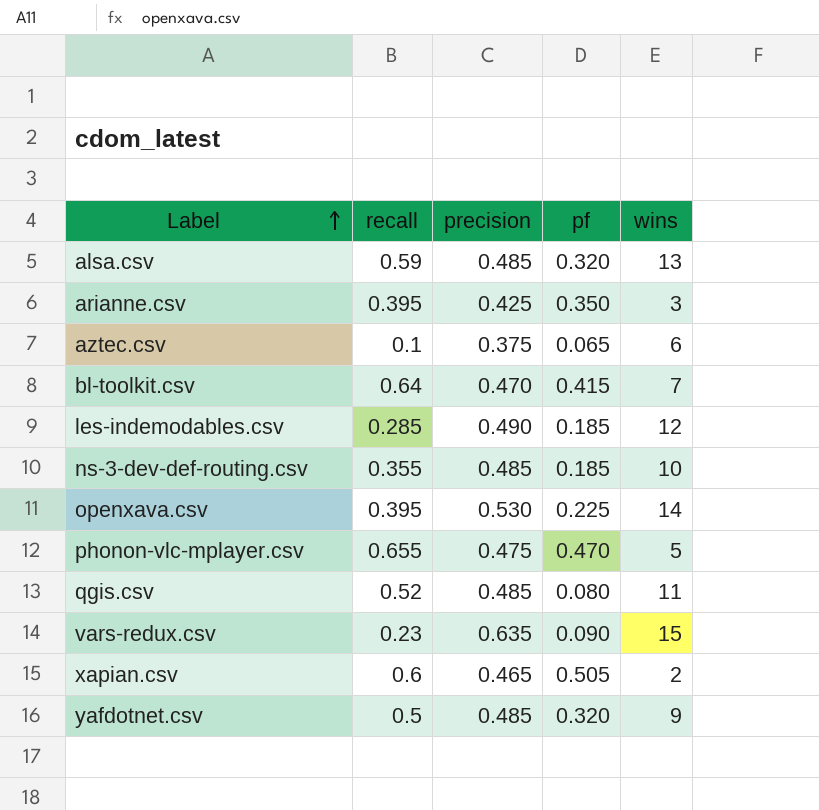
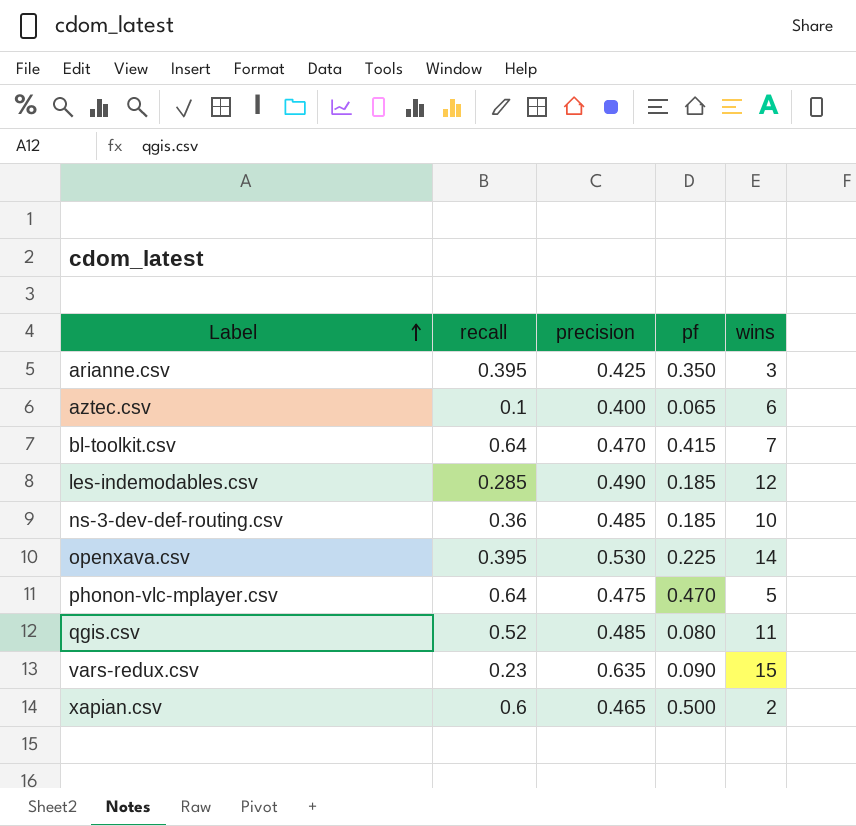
row alsa.csv: 0.59 | 0.485 | 0.320 | 13 -> none
row yafdotnet.csv: 0.5 | 0.485 | 0.320 | 9 -> none
aztec.csv | precision: 0.375 -> 0.400
ns-3-dev-def-routing.csv | recall: 0.355 -> 0.36
phonon-vlc-mplayer.csv | recall: 0.655 -> 0.64
xapian.csv | pf: 0.505 -> 0.500

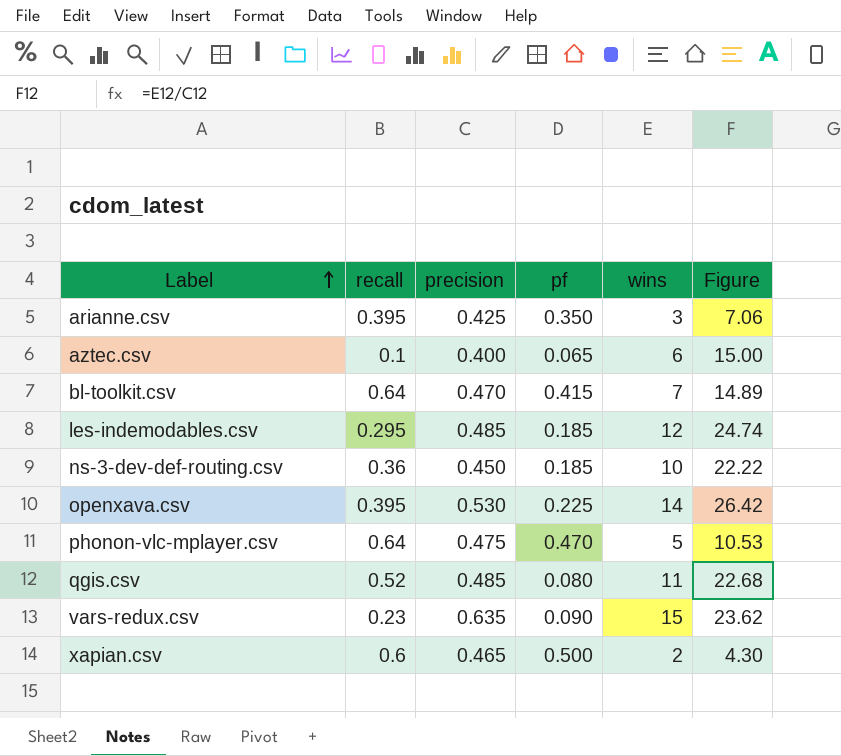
column Figure | formula: none -> [wins] / [precision]
les-indemodables.csv | recall: 0.285 -> 0.295
les-indemodables.csv | precision: 0.490 -> 0.485
ns-3-dev-def-routing.csv | precision: 0.485 -> 0.450

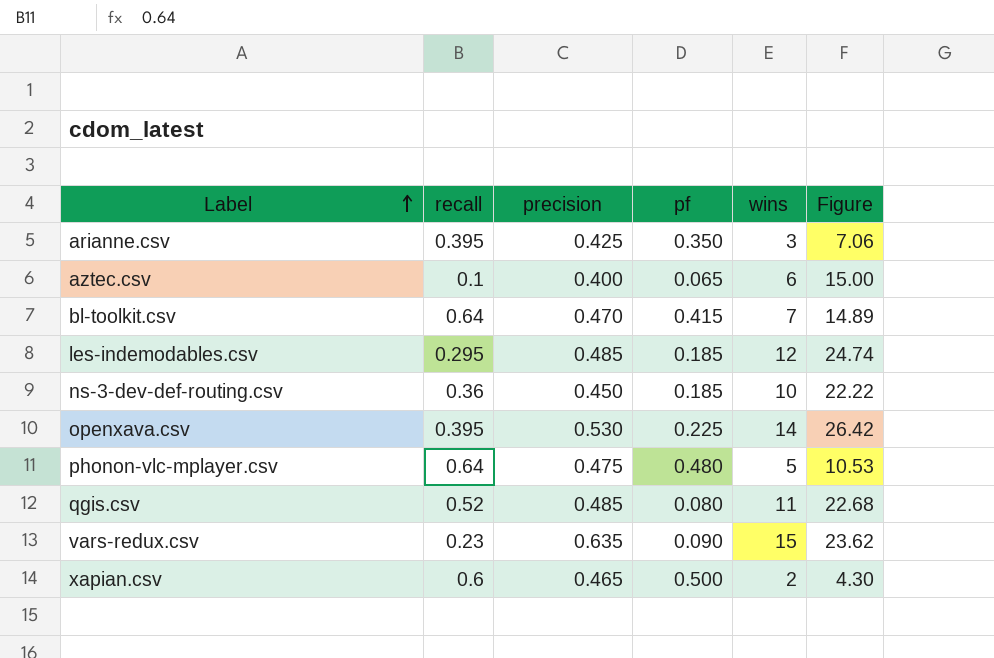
phonon-vlc-mplayer.csv | pf: 0.470 -> 0.480

